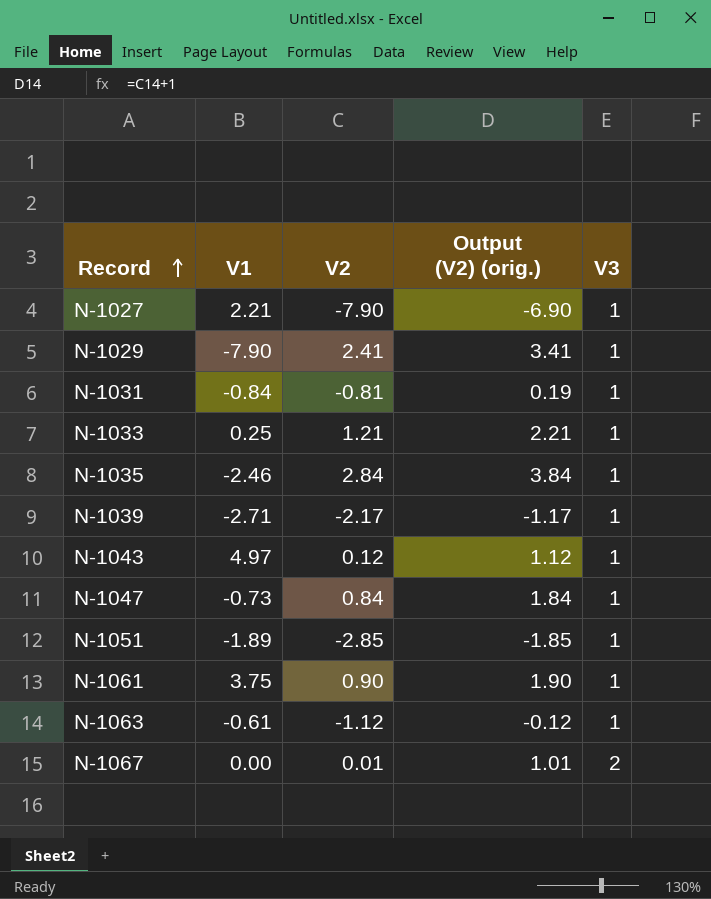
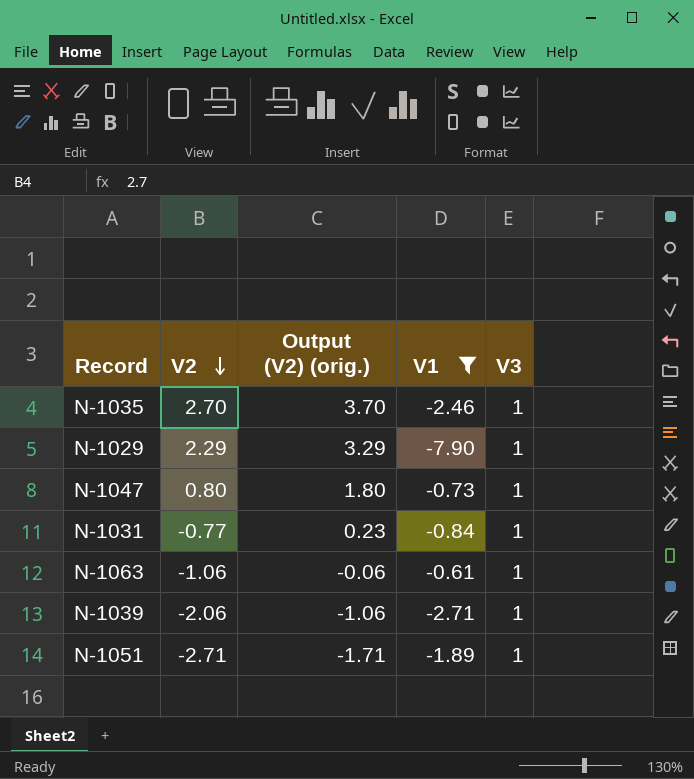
filter: none -> V1 <= -0.61
row order: Record ascending -> V2 descending
column V1 | position: 2 -> 4
N-1035 | V2: 2.84 -> 2.70
N-1035 | Output (V2) (orig.): 3.84 -> 3.70
N-1029 | V2: 2.41 -> 2.29
N-1029 | Output (V2) (orig.): 3.41 -> 3.29
N-1047 | V2: 0.84 -> 0.80
N-1047 | Output (V2) (orig.): 1.84 -> 1.80
N-1031 | V2: -0.81 -> -0.77
N-1031 | Output (V2) (orig.): 0.19 -> 0.23
N-1063 | V2: -1.12 -> -1.06
N-1063 | Output (V2) (orig.): -0.12 -> -0.06
N-1039 | V2: -2.17 -> -2.06
N-1039 | Output (V2) (orig.): -1.17 -> -1.06
N-1051 | V2: -2.85 -> -2.71
N-1051 | Output (V2) (orig.): -1.85 -> -1.71

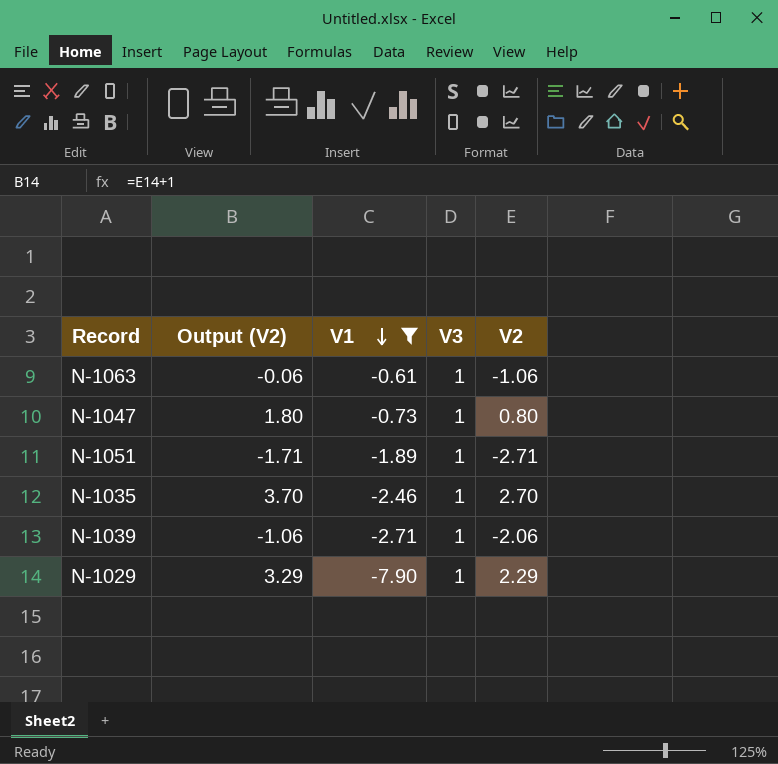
row order: V2 descending -> V1 descending
column name: Output (V2) (orig.) -> Output (V2)
column V2 | position: 2 -> 5
row N-1031: -0.77 | 0.23 | -0.84 | 1 -> none

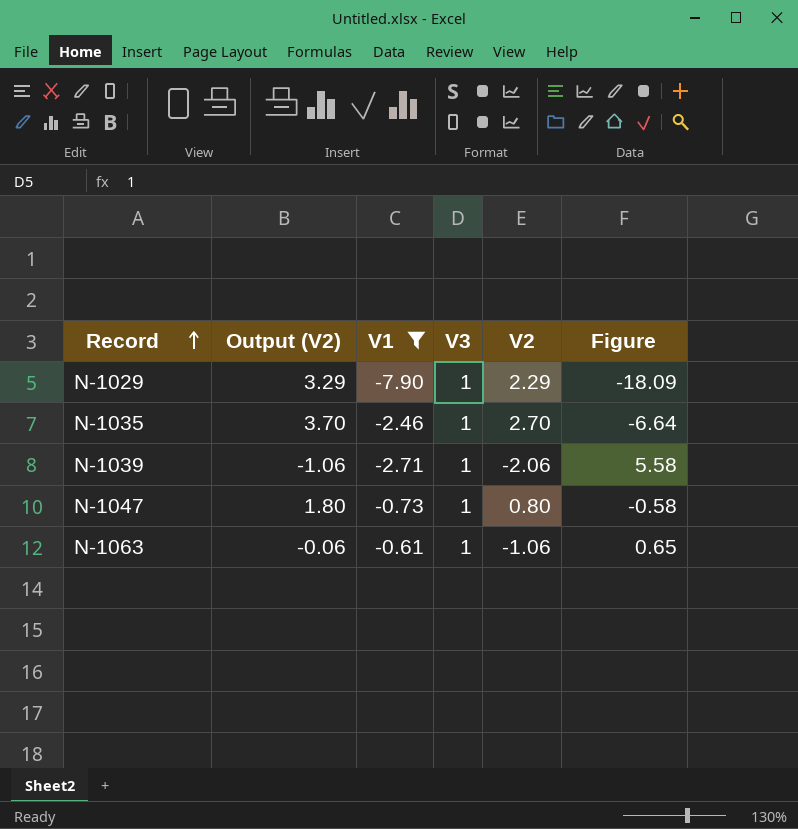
row order: V1 descending -> Record ascending
column Figure | formula: none -> [V1] * [V2]
row N-1051: -1.71 | -1.89 | 1 | -2.71 -> none

